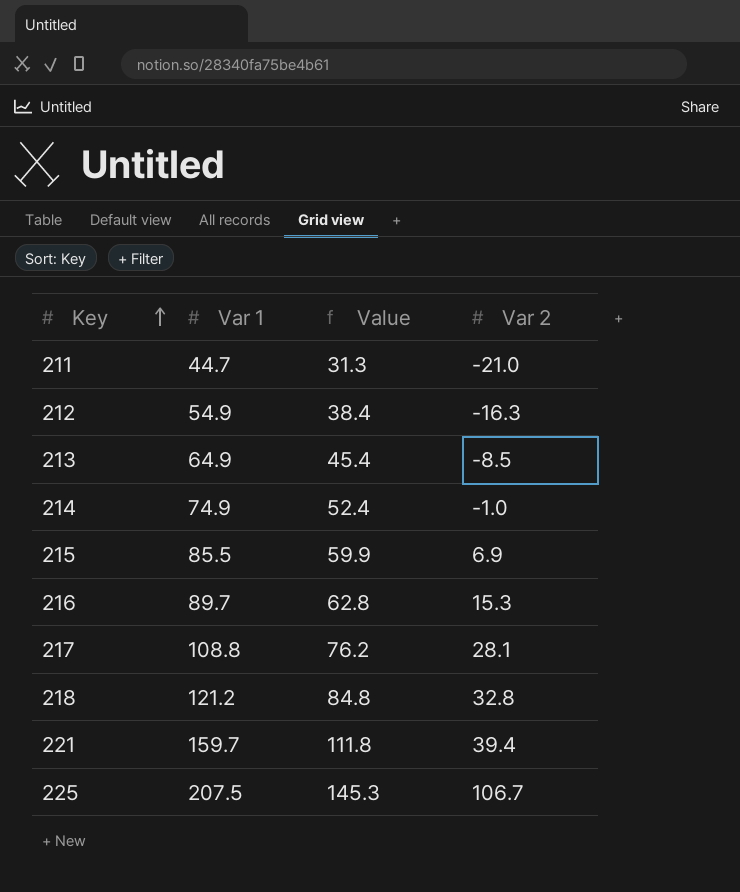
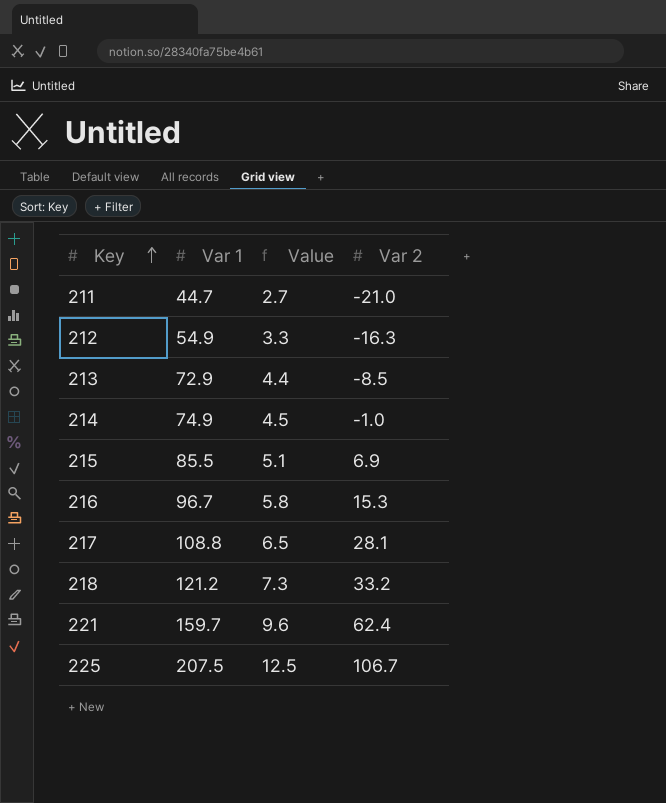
column Value | formula: [Var 1] * 0.7 -> [Var 1] * 0.06
213 | Var 1: 64.9 -> 72.9
216 | Var 1: 89.7 -> 96.7
218 | Var 2: 32.8 -> 33.2
221 | Var 2: 39.4 -> 62.4

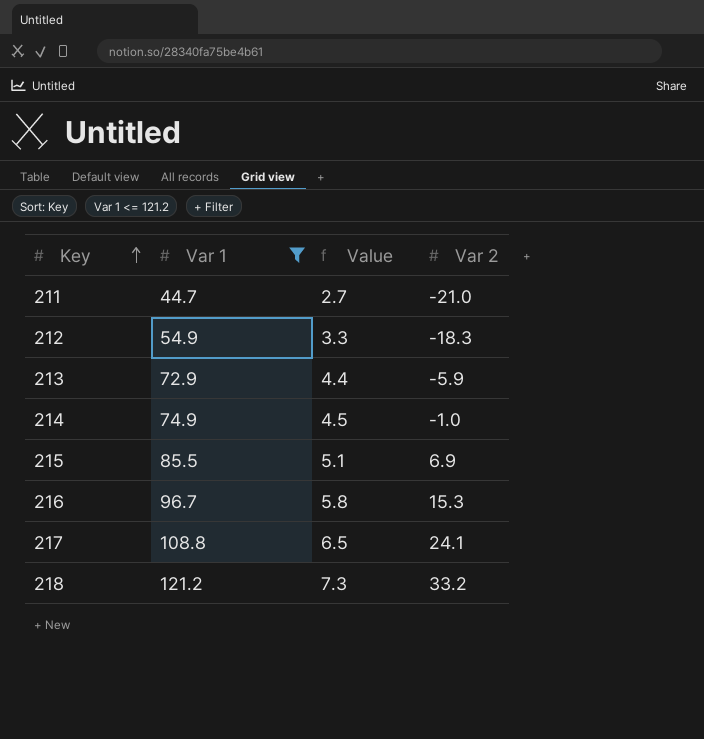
filter: none -> Var 1 <= 121.2
212 | Var 2: -16.3 -> -18.3
213 | Var 2: -8.5 -> -5.9
217 | Var 2: 28.1 -> 24.1

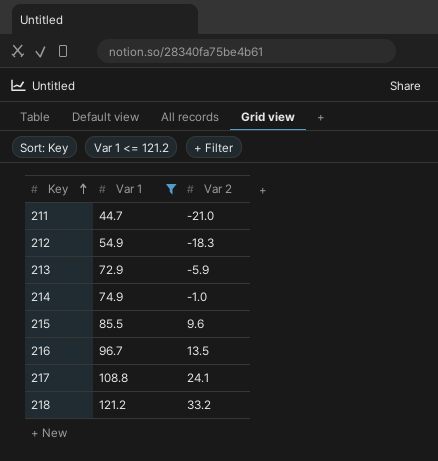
column Value | formula: [Var 1] * 0.06 -> none
215 | Var 2: 6.9 -> 9.6
216 | Var 2: 15.3 -> 13.5

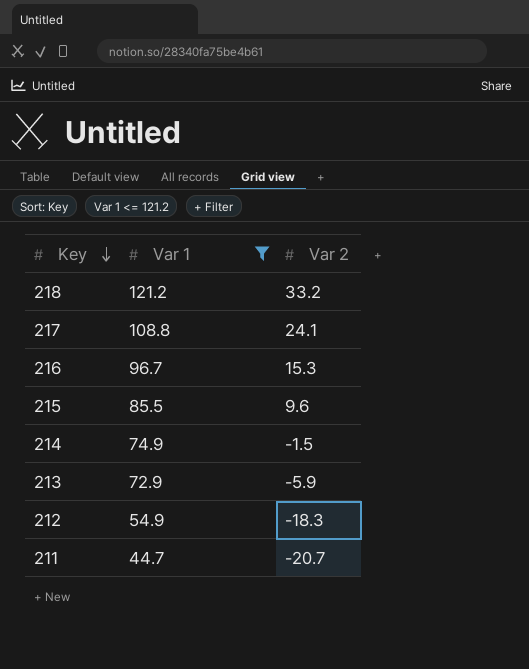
row order: Key ascending -> Key descending
216 | Var 2: 13.5 -> 15.3
214 | Var 2: -1.0 -> -1.5
211 | Var 2: -21.0 -> -20.7

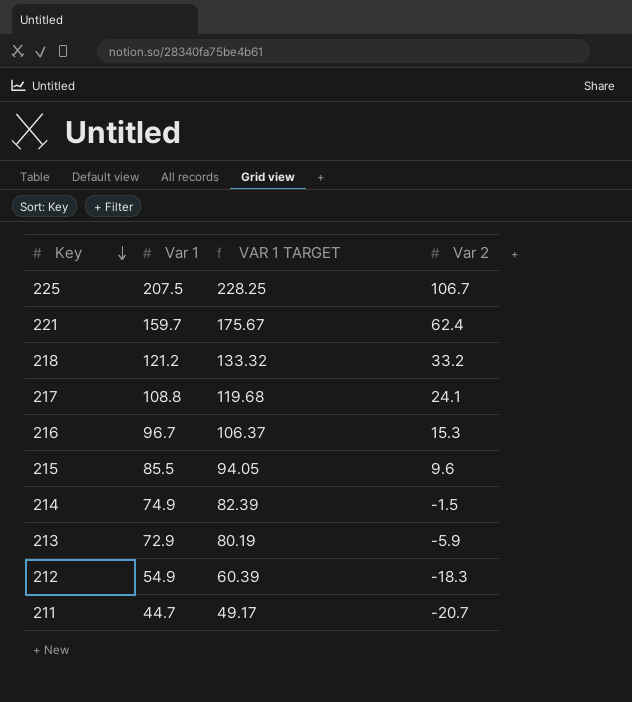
filter: Var 1 <= 121.2 -> none
column VAR 1 TARGET | formula: none -> [Var 1] * 1.1

